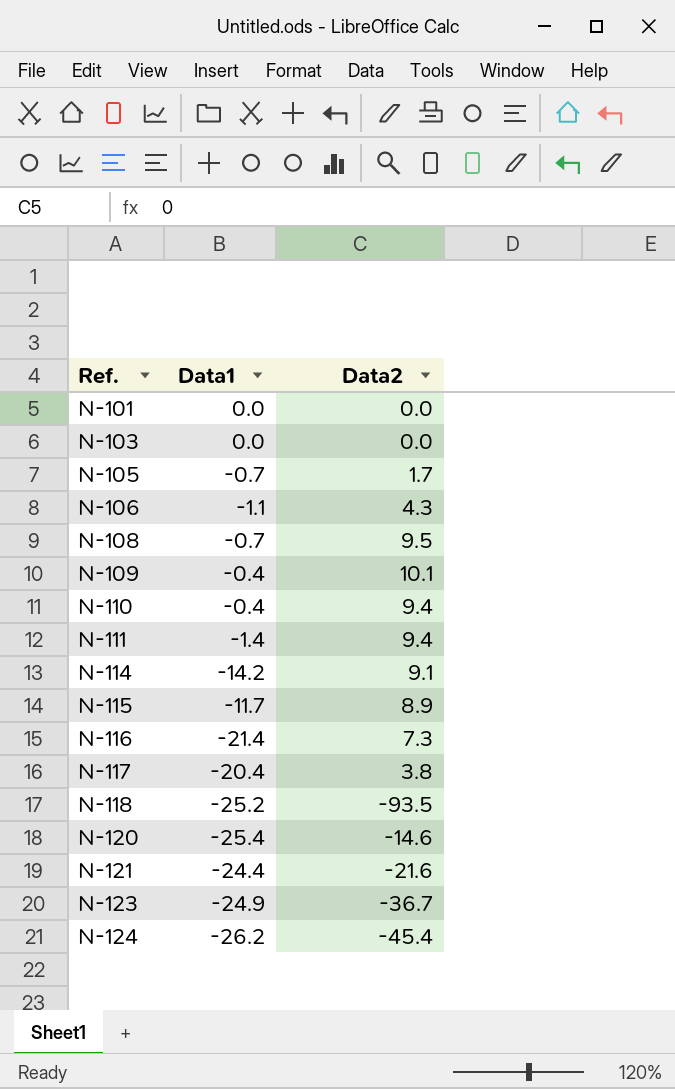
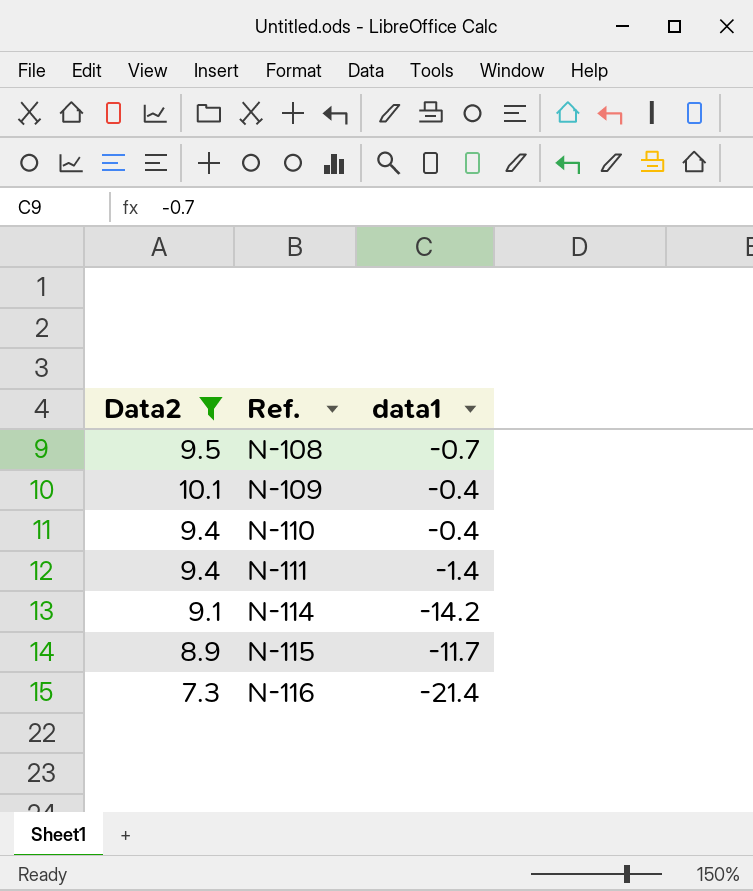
filter: none -> Data2 >= 7.3
column Data2 | position: 3 -> 1
column name: Data1 -> data1

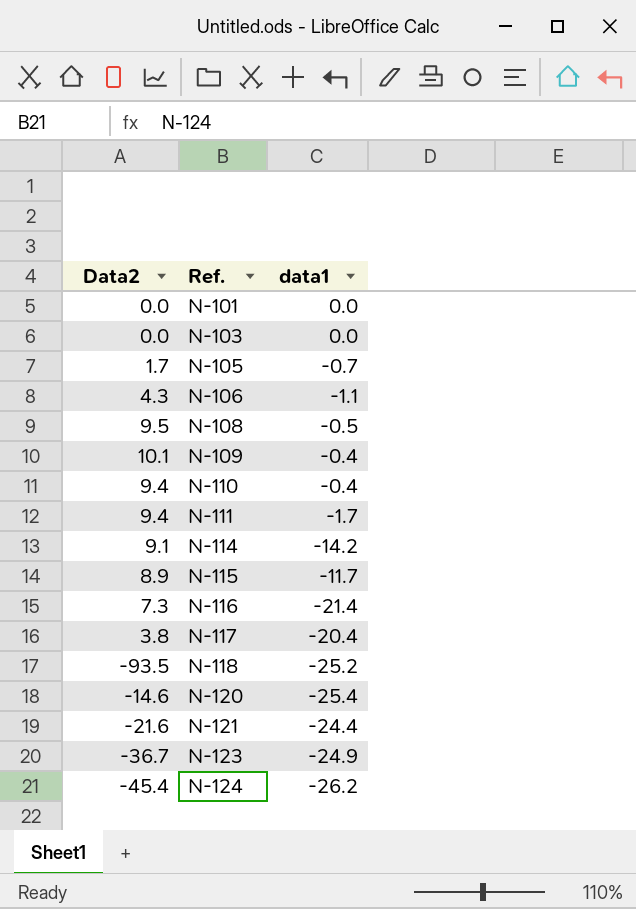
filter: Data2 >= 7.3 -> none
N-108 | data1: -0.7 -> -0.5
N-111 | data1: -1.4 -> -1.7

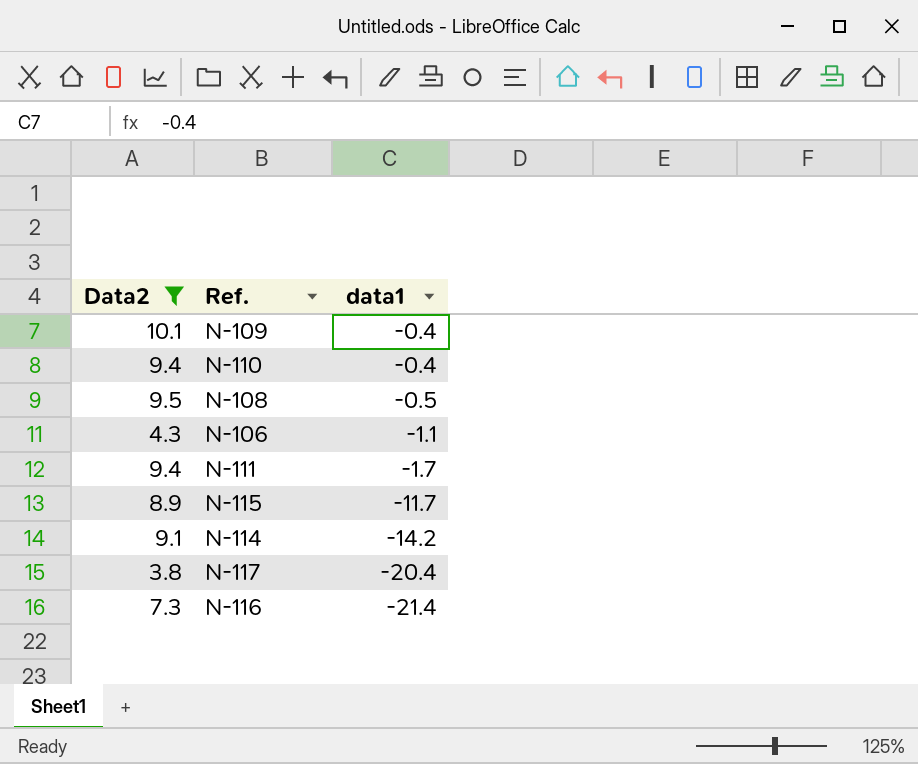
filter: none -> Data2 >= 3.8
row order: Ref. ascending -> data1 descending

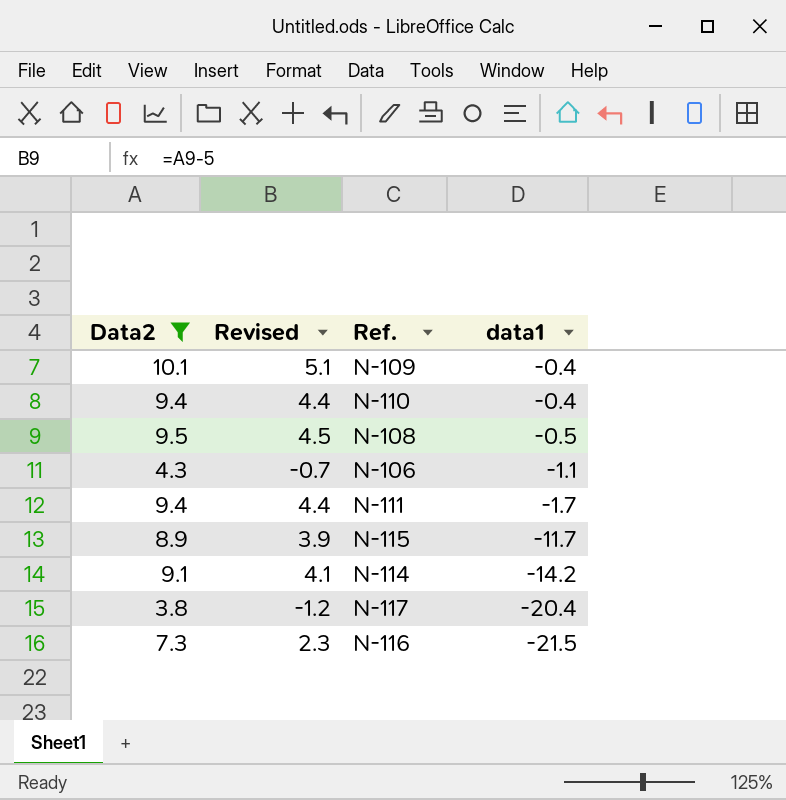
column Revised | formula: none -> [Data2] - 5
N-116 | data1: -21.4 -> -21.5

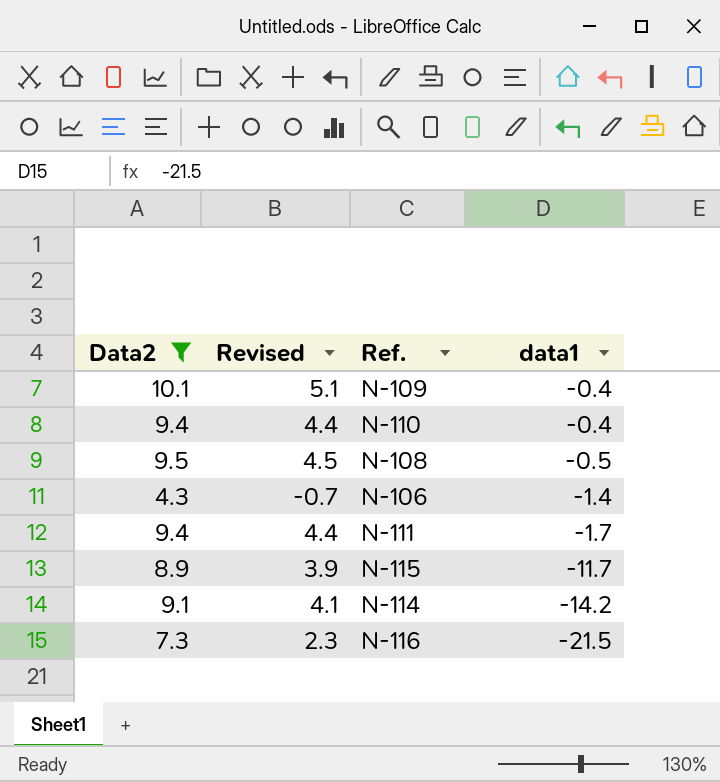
row N-117: 3.8 | -1.2 | -20.4 -> none
N-106 | data1: -1.1 -> -1.4

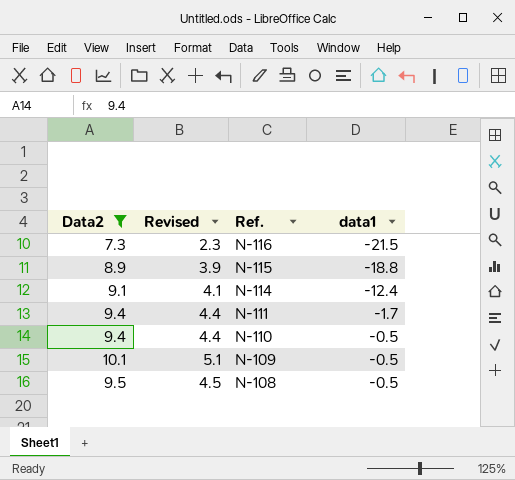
row order: data1 descending -> Ref. descending
row N-106: 4.3 | -0.7 | -1.4 -> none
N-115 | data1: -11.7 -> -18.8
N-114 | data1: -14.2 -> -12.4
N-110 | data1: -0.4 -> -0.5
N-109 | data1: -0.4 -> -0.5

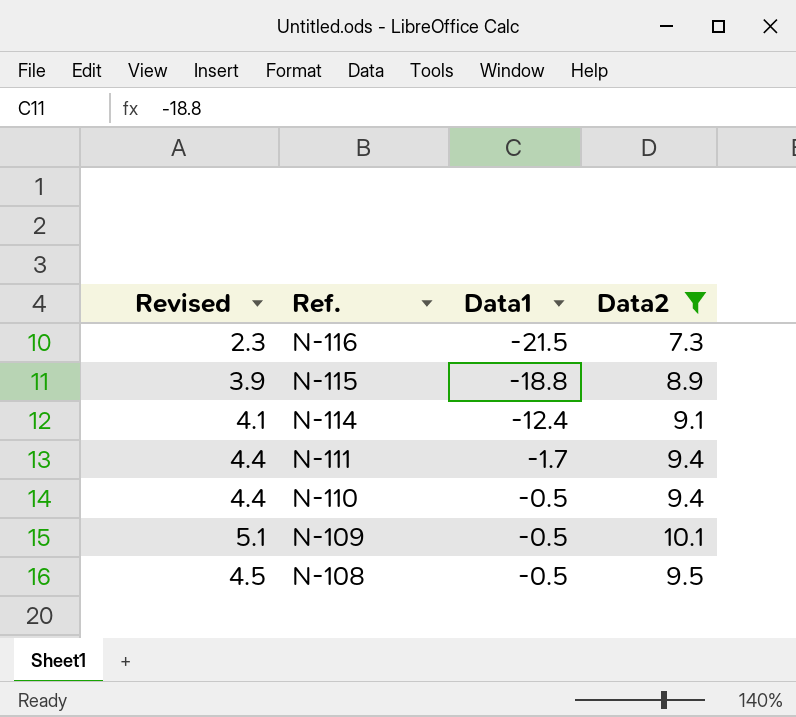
column name: data1 -> Data1
column Data2 | position: 1 -> 4

